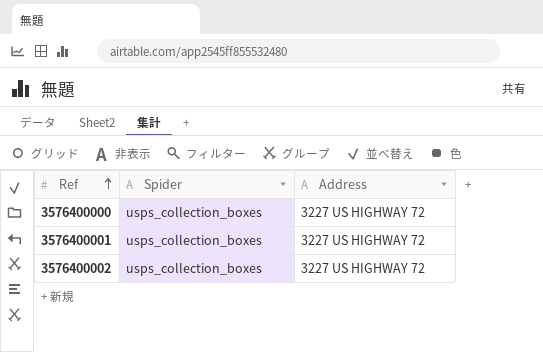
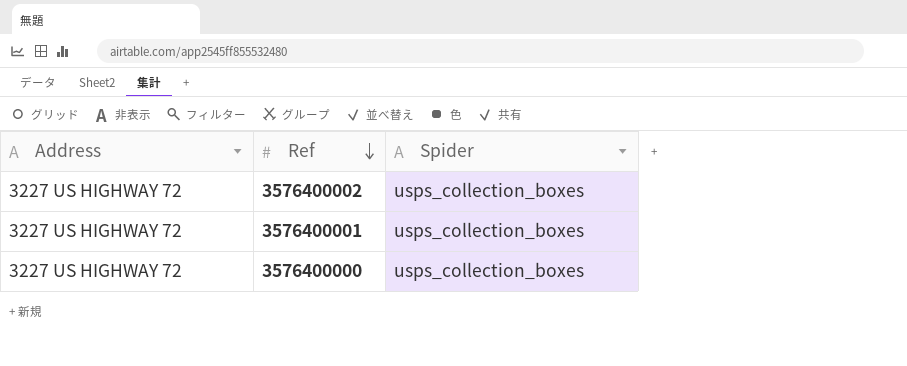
row order: Ref ascending -> Ref descending
column Address | position: 3 -> 1

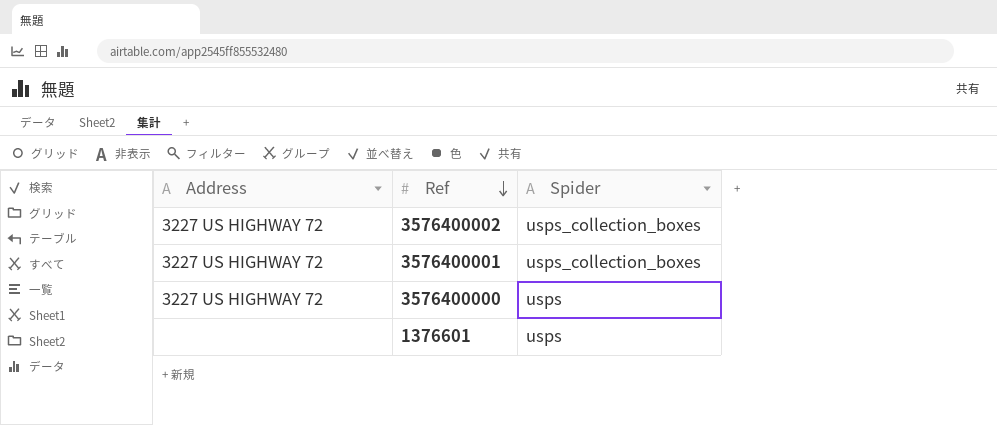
3576400000 | Spider: usps_collection_boxes -> usps
row 1376601: none -> none | usps

